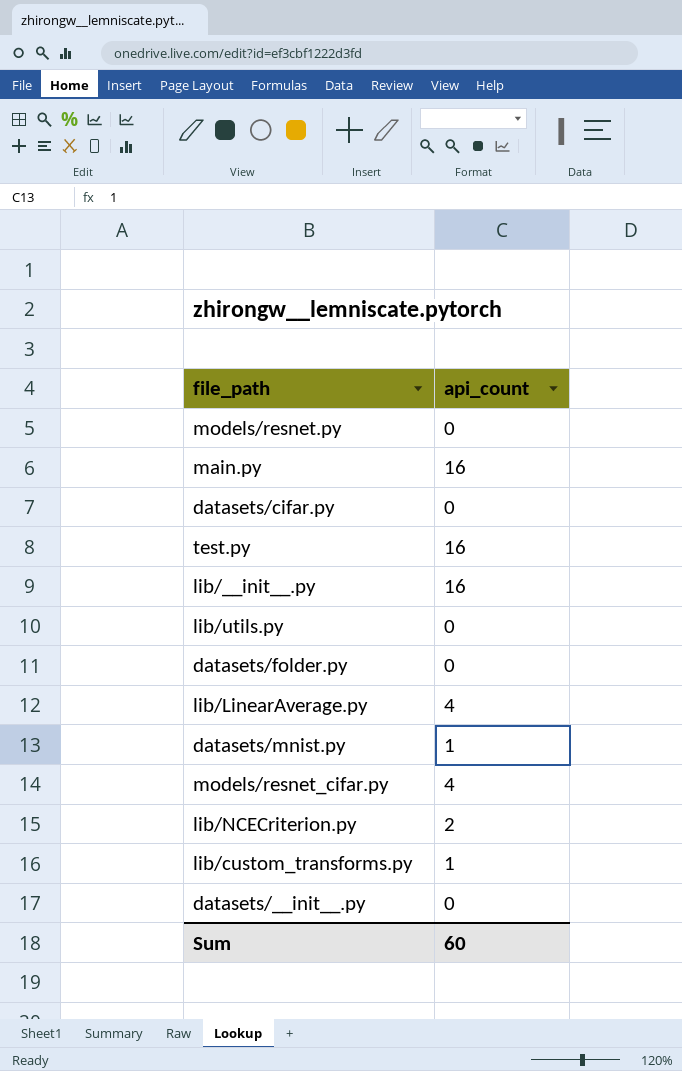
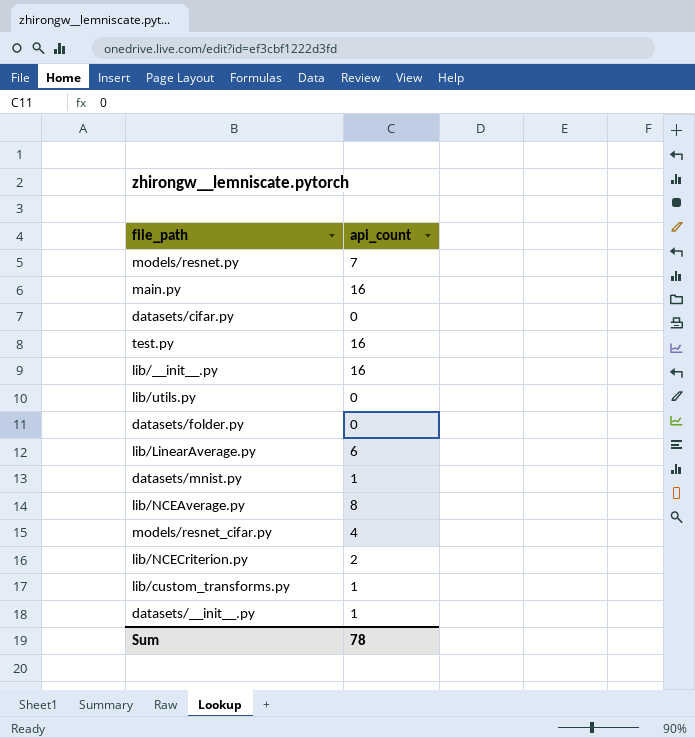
models/resnet.py | api_count: 0 -> 7
lib/LinearAverage.py | api_count: 4 -> 6
row lib/NCEAverage.py: none -> 8
datasets/__init__.py | api_count: 0 -> 1
Sum | api_count: 60 -> 78

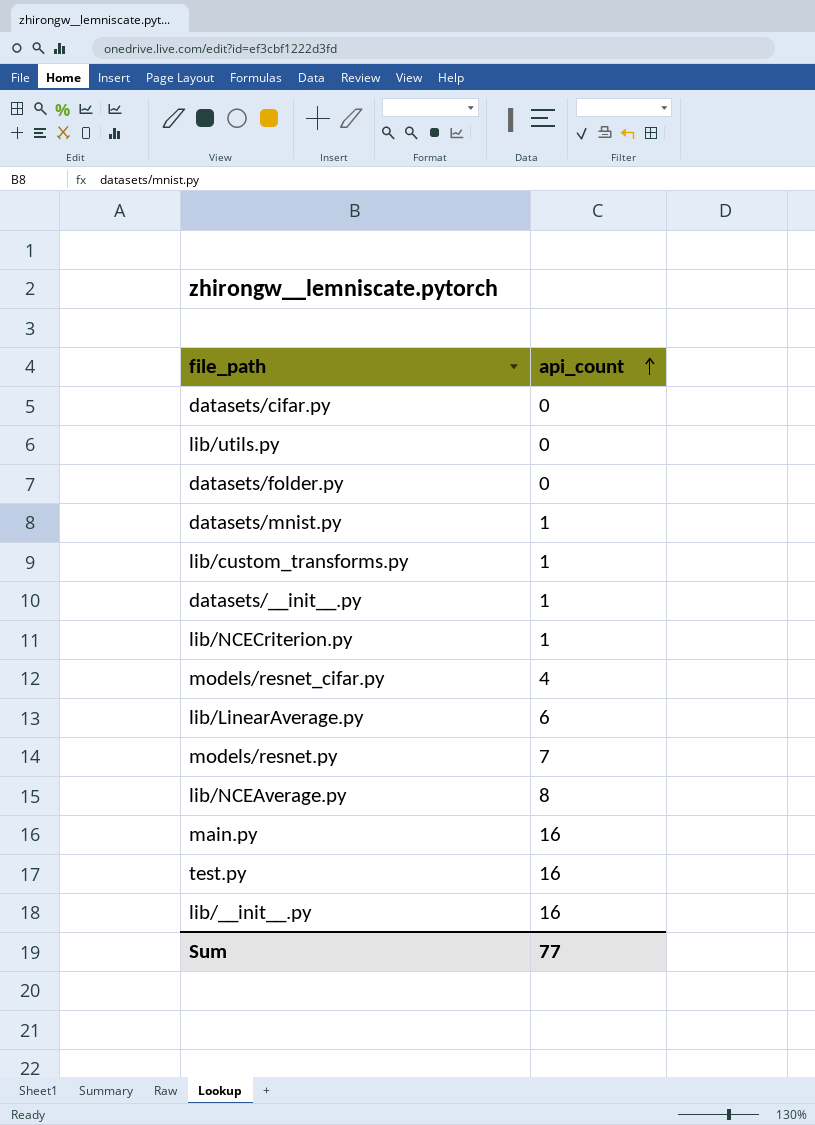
row order: none -> api_count ascending
lib/NCECriterion.py | api_count: 2 -> 1
Sum | api_count: 78 -> 77

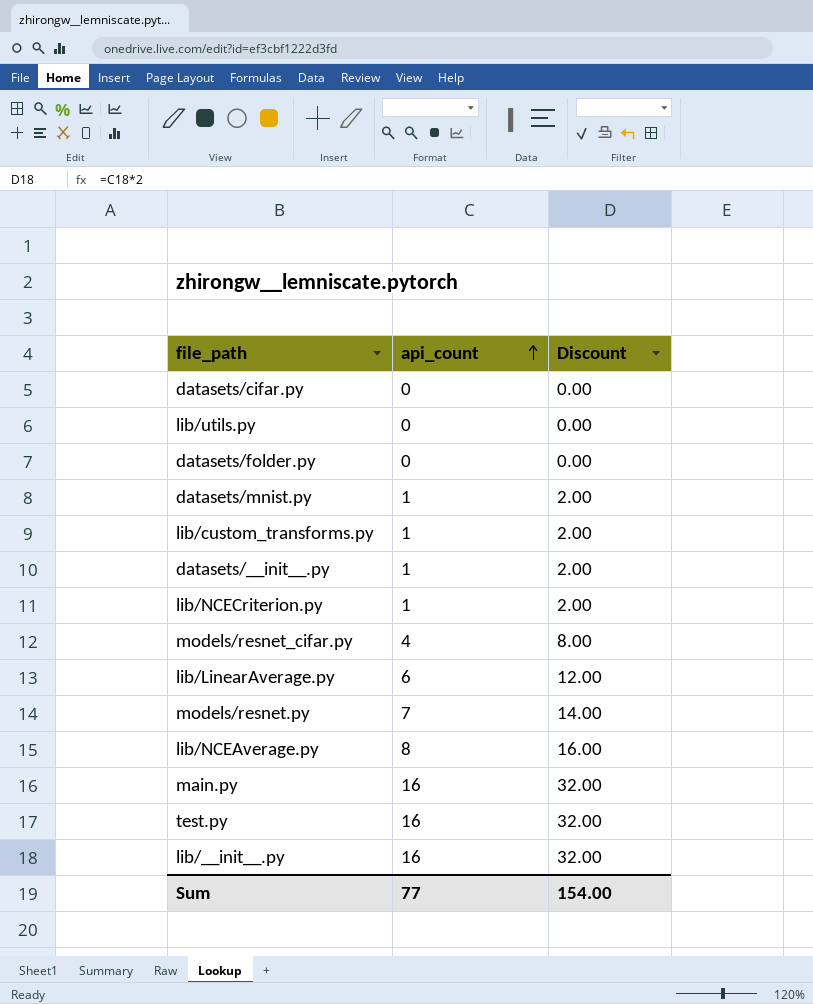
column Discount | formula: none -> [api_count] * 2

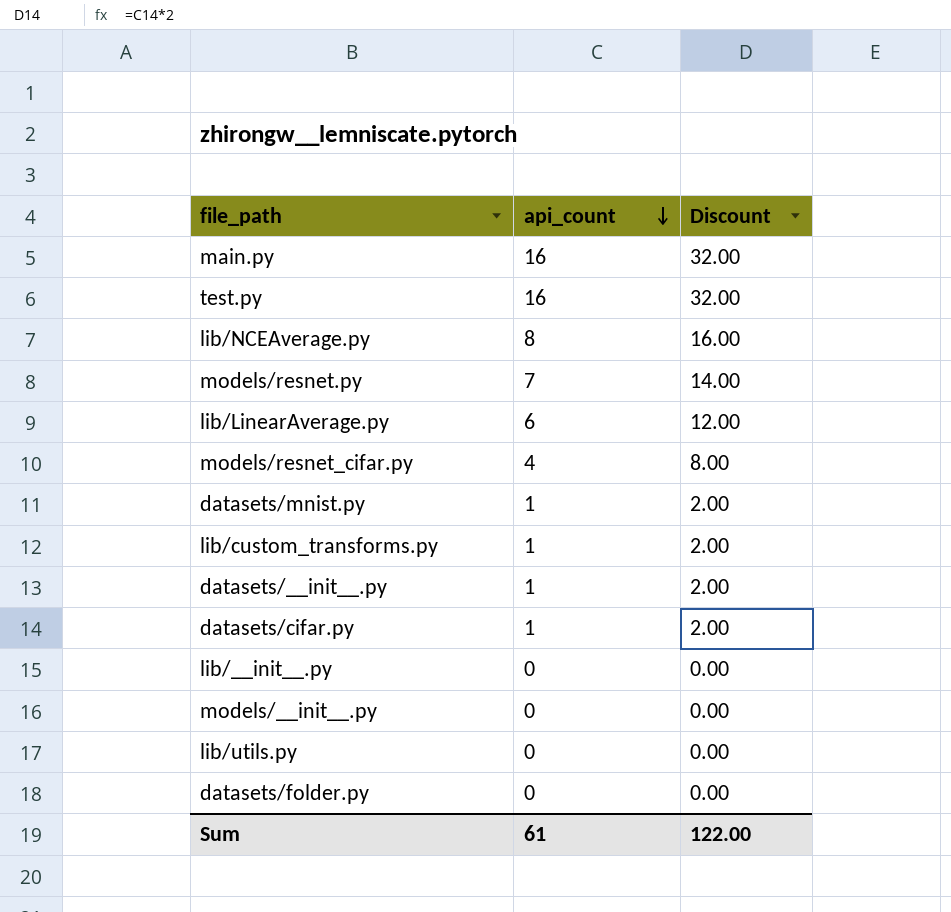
row order: api_count ascending -> api_count descending
row lib/NCECriterion.py: 1 | 2.00 -> none
datasets/cifar.py | api_count: 0 -> 1
datasets/cifar.py | Discount: 0.00 -> 2.00
lib/__init__.py | api_count: 16 -> 0
lib/__init__.py | Discount: 32.00 -> 0.00
row models/__init__.py: none -> 0 | 0.00
Sum | api_count: 77 -> 61
Sum | Discount: 154.00 -> 122.00

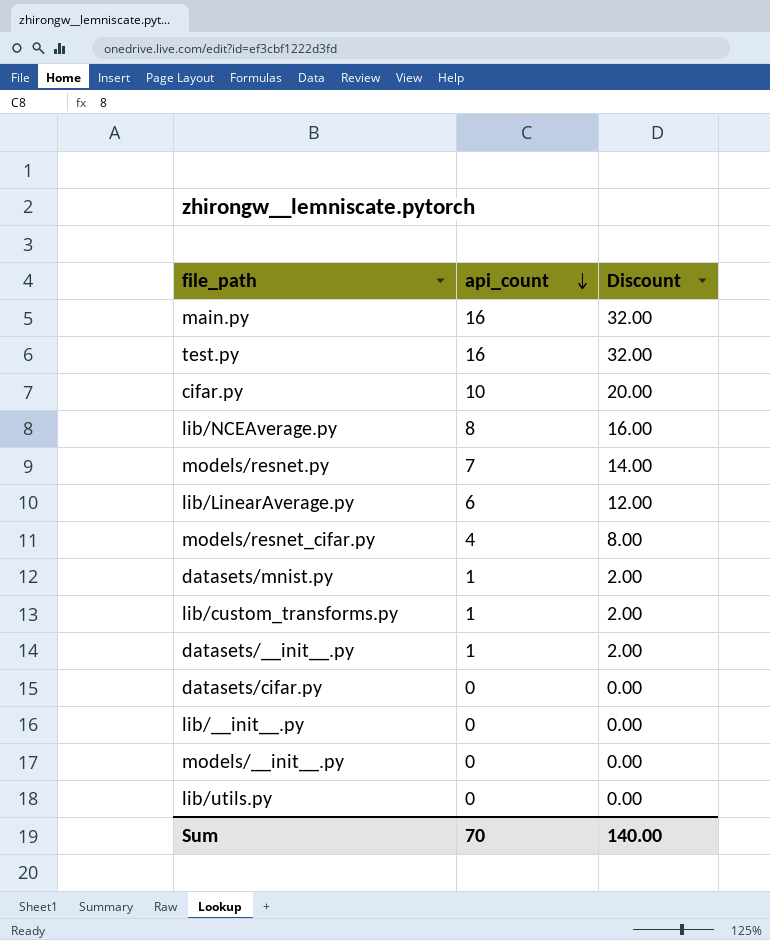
row datasets/folder.py: 0 | 0.00 -> none
row cifar.py: none -> 10 | 20.00
datasets/cifar.py | api_count: 1 -> 0
datasets/cifar.py | Discount: 2.00 -> 0.00
Sum | api_count: 61 -> 70
Sum | Discount: 122.00 -> 140.00

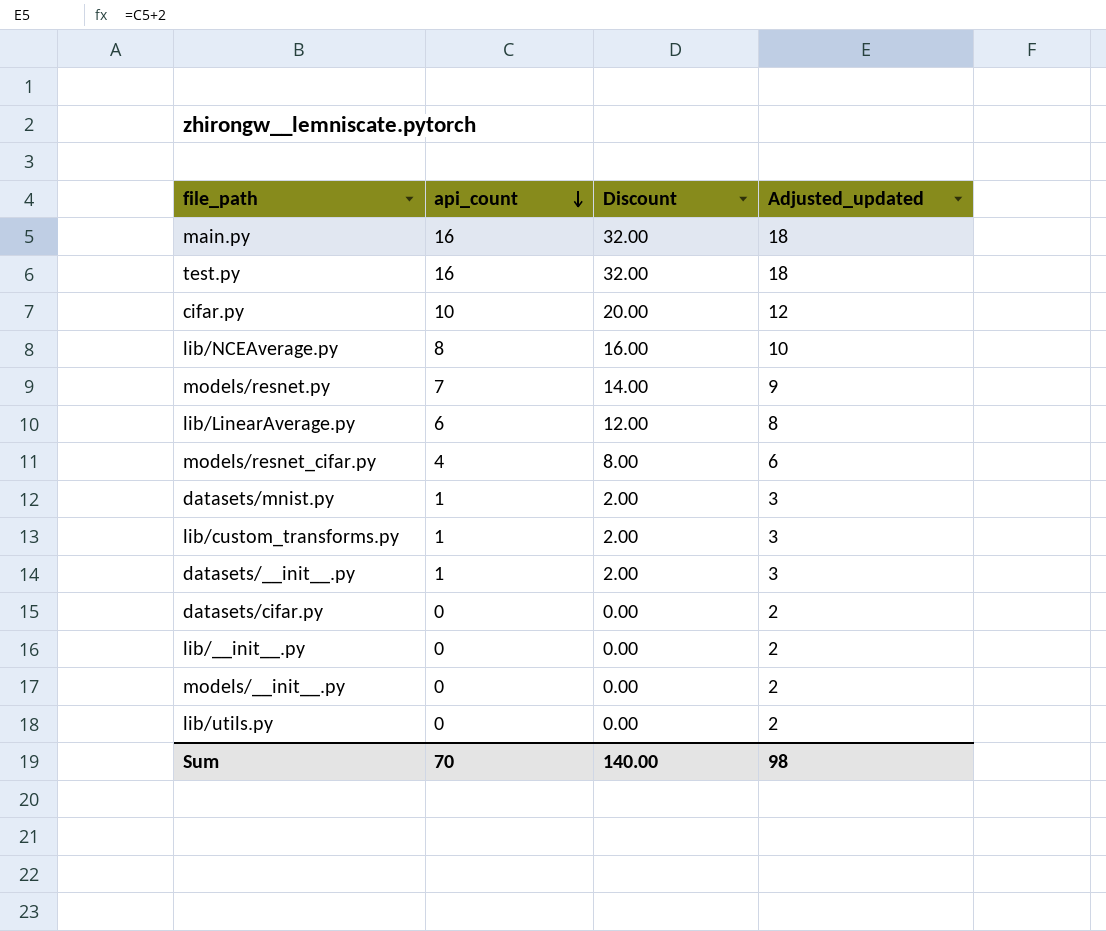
column Adjusted_updated | formula: none -> [api_count] + 2

